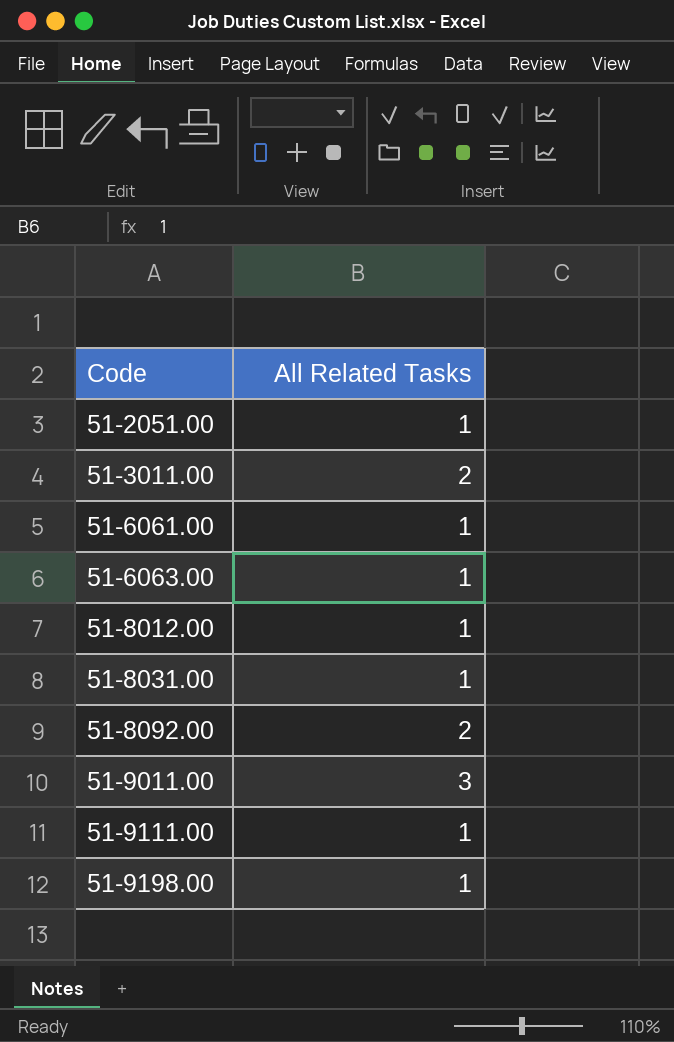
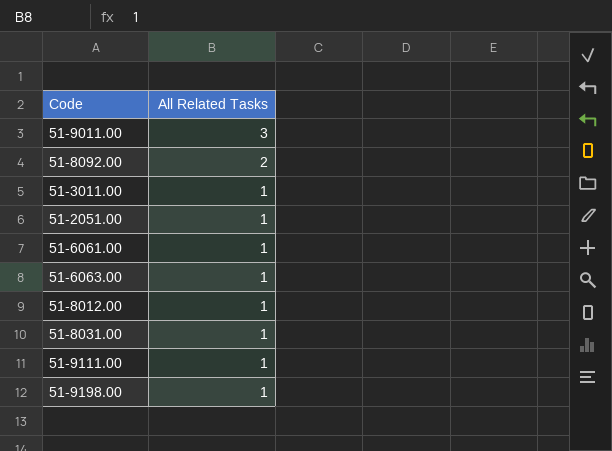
row order: Code ascending -> All Related Tasks descending
51-3011.00 | All Related Tasks: 2 -> 1

